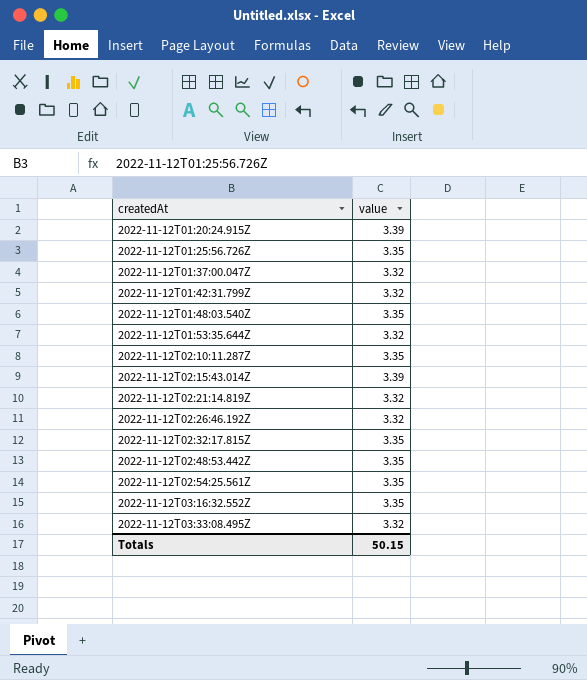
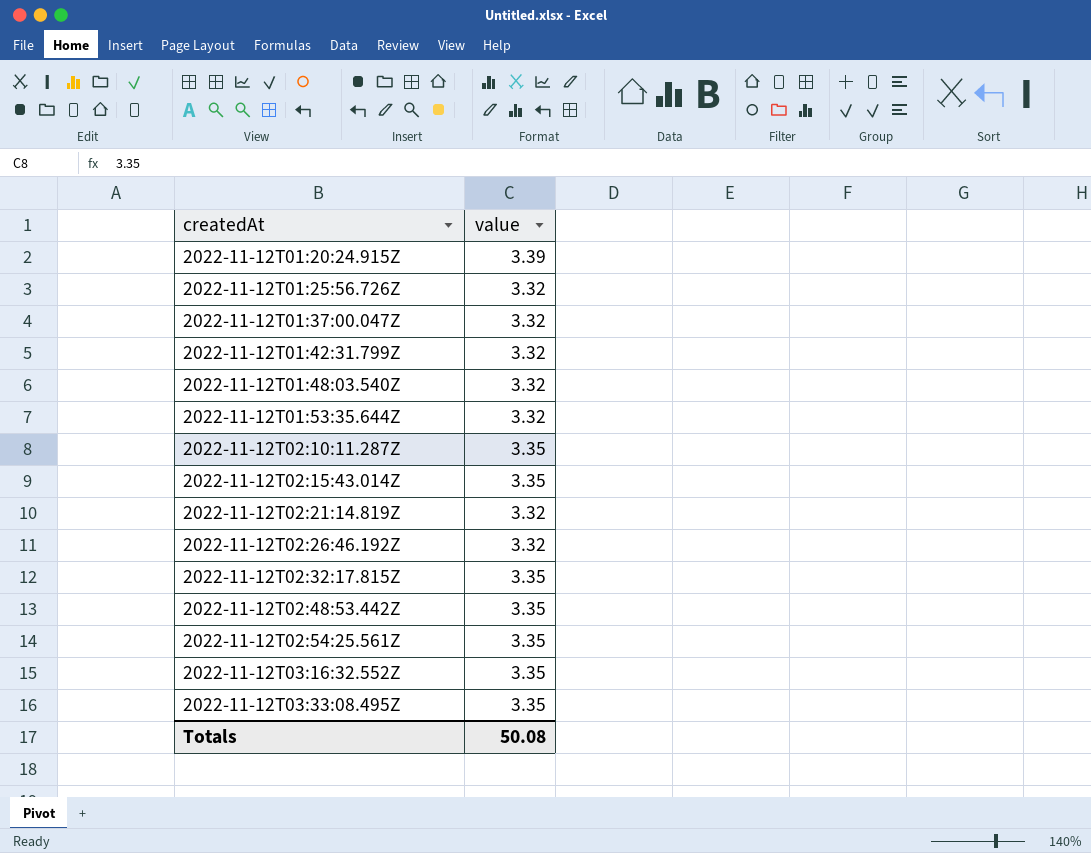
2022-11-12T01:25:56.726Z | value: 3.35 -> 3.32
2022-11-12T01:48:03.540Z | value: 3.35 -> 3.32
2022-11-12T02:15:43.014Z | value: 3.39 -> 3.35
2022-11-12T03:33:08.495Z | value: 3.32 -> 3.35
Totals | value: 50.15 -> 50.08

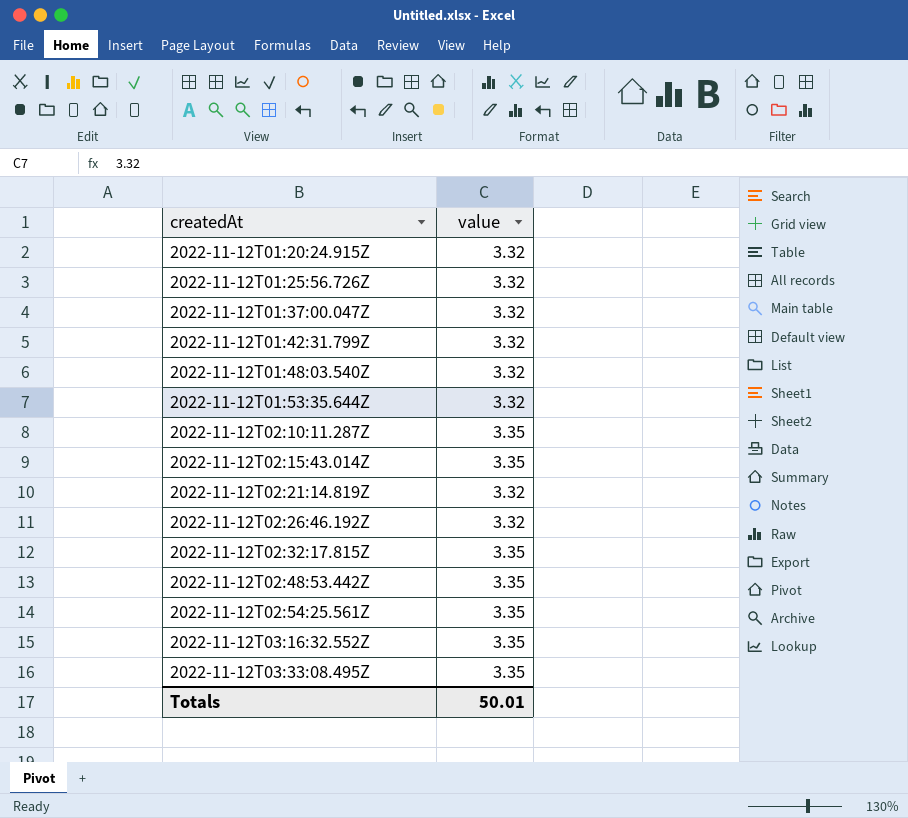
2022-11-12T01:20:24.915Z | value: 3.39 -> 3.32
Totals | value: 50.08 -> 50.01

